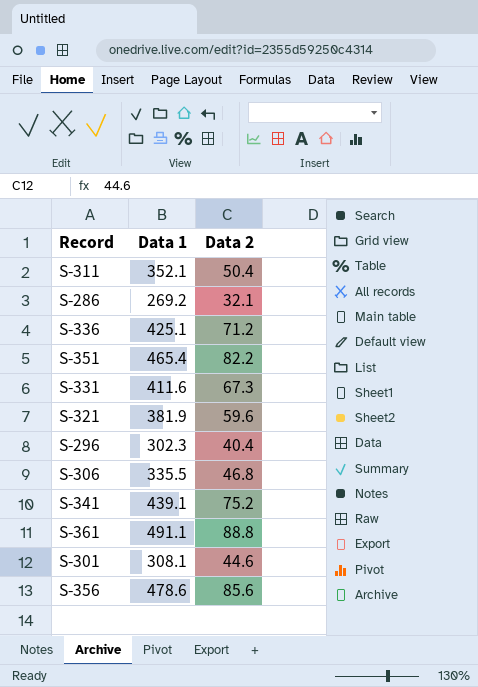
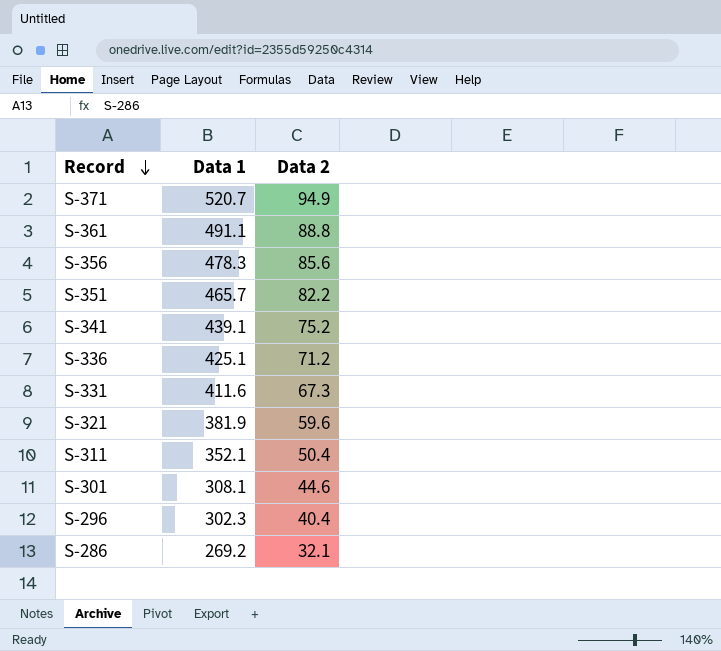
row order: none -> Record descending
row S-306: 335.5 | 46.8 -> none
row S-371: none -> 520.7 | 94.9
S-356 | Data 1: 478.6 -> 478.3
S-351 | Data 1: 465.4 -> 465.7

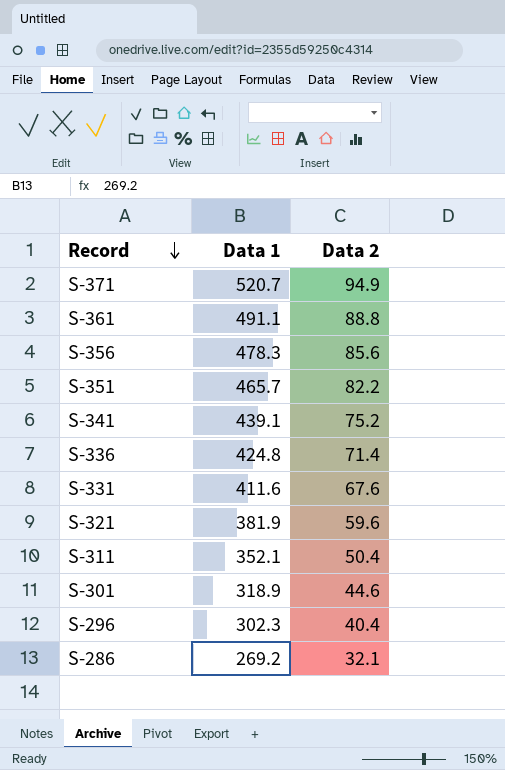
S-336 | Data 1: 425.1 -> 424.8
S-336 | Data 2: 71.2 -> 71.4
S-331 | Data 2: 67.3 -> 67.6
S-301 | Data 1: 308.1 -> 318.9

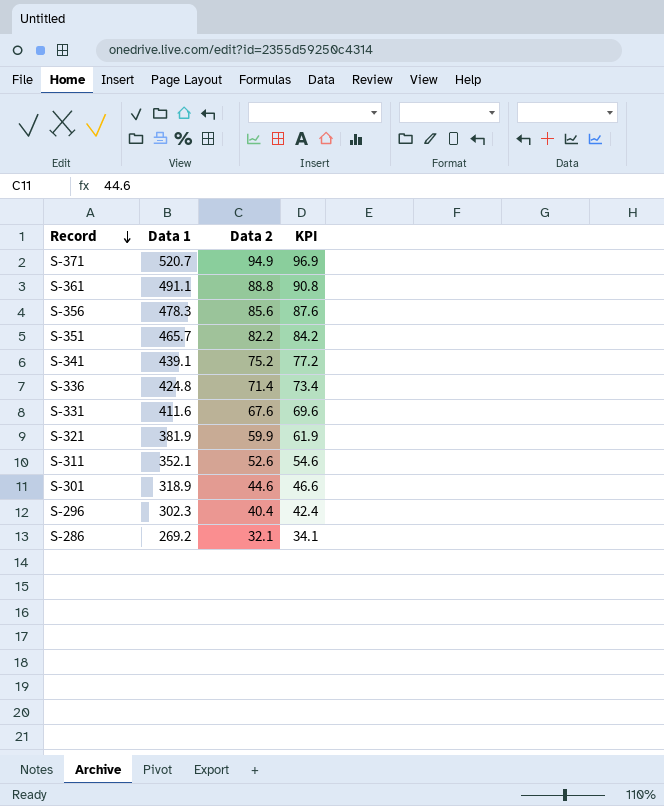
column KPI | formula: none -> [Data 2] + 2
S-321 | Data 2: 59.6 -> 59.9
S-311 | Data 2: 50.4 -> 52.6

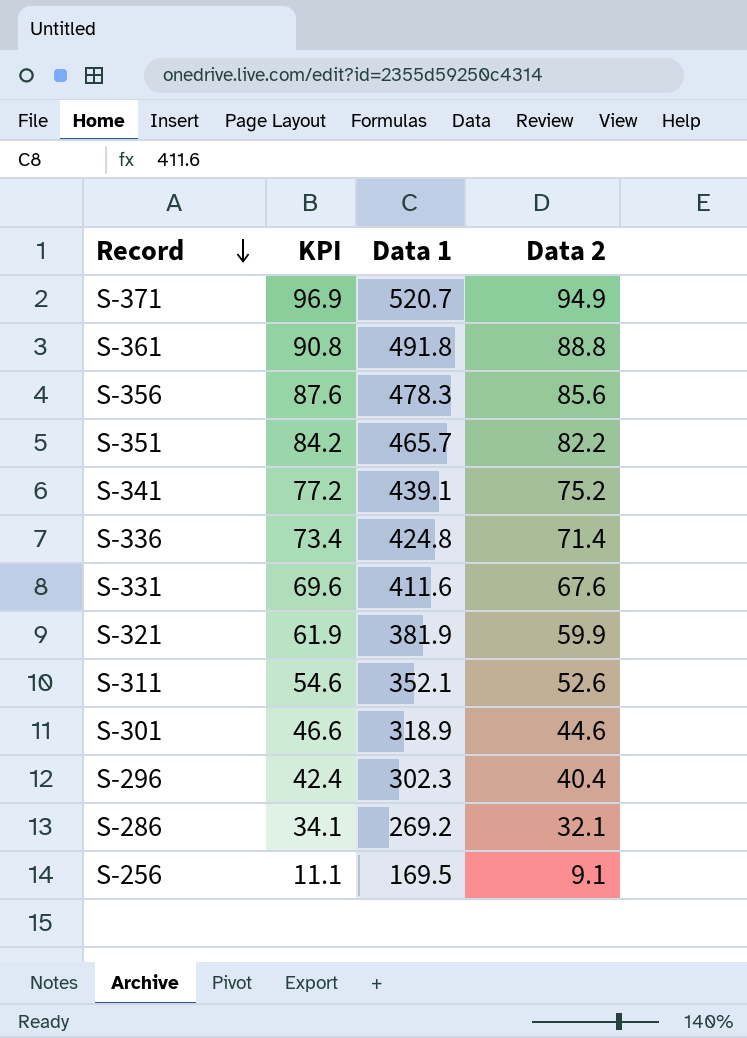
column KPI | position: 4 -> 2
S-361 | Data 1: 491.1 -> 491.8
row S-256: none -> 11.1 | 169.5 | 9.1

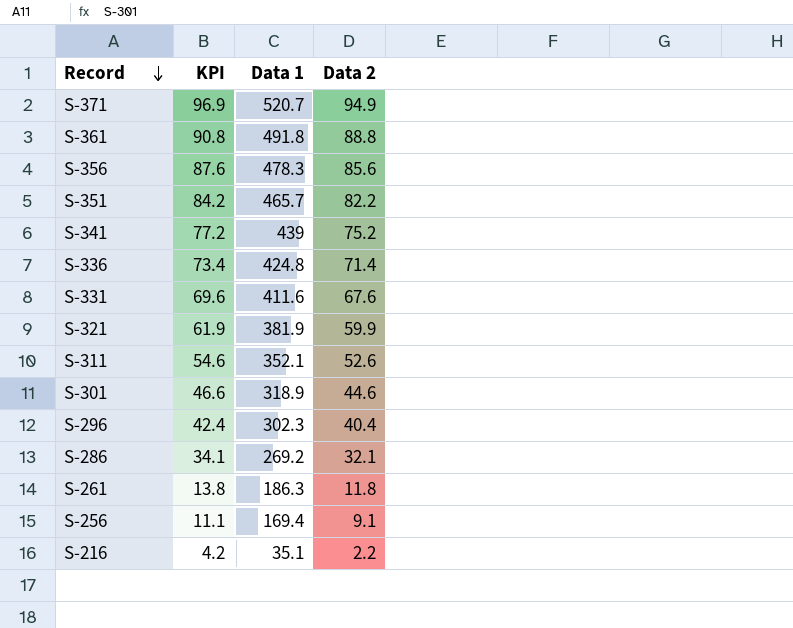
S-341 | Data 1: 439.1 -> 439
row S-261: none -> 13.8 | 186.3 | 11.8
S-256 | Data 1: 169.5 -> 169.4
row S-216: none -> 4.2 | 35.1 | 2.2

